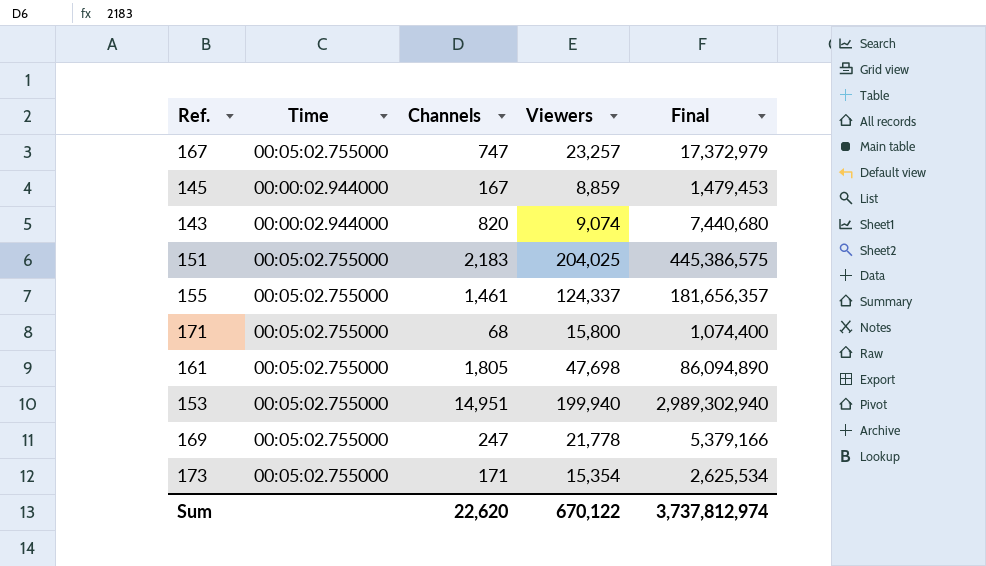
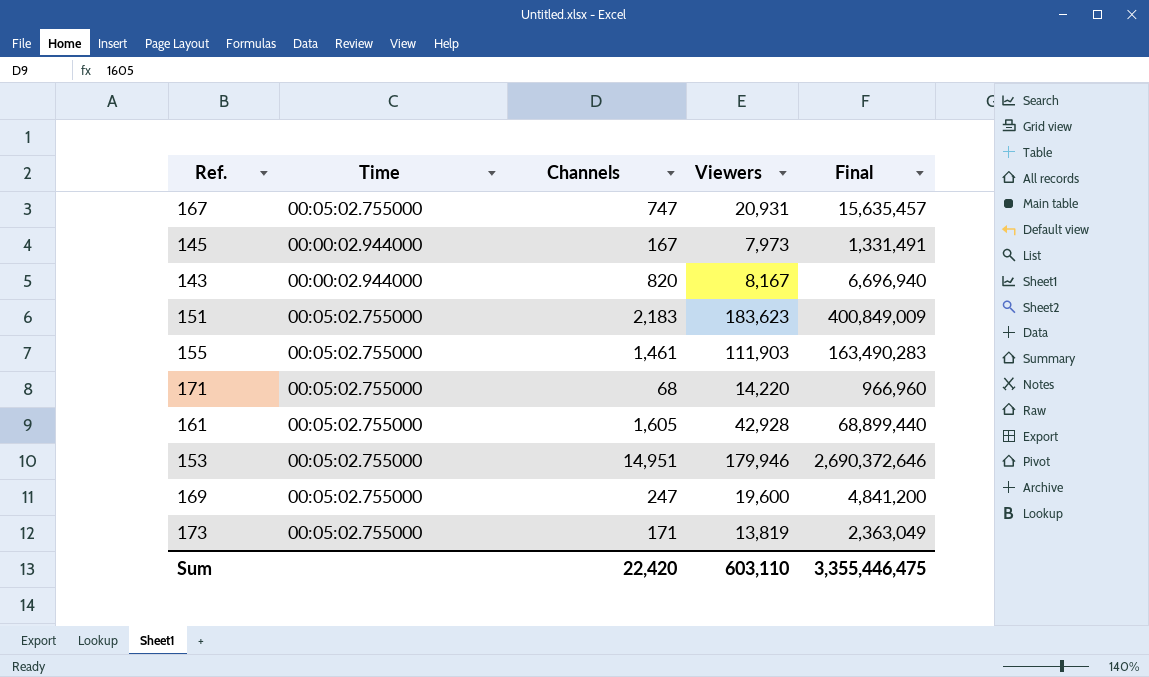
167 | Viewers: 23,257 -> 20,931
167 | Final: 17,372,979 -> 15,635,457
145 | Viewers: 8,859 -> 7,973
145 | Final: 1,479,453 -> 1,331,491
143 | Viewers: 9,074 -> 8,167
143 | Final: 7,440,680 -> 6,696,940
151 | Viewers: 204,025 -> 183,623
151 | Final: 445,386,575 -> 400,849,009
155 | Viewers: 124,337 -> 111,903
155 | Final: 181,656,357 -> 163,490,283
171 | Viewers: 15,800 -> 14,220
171 | Final: 1,074,400 -> 966,960
161 | Channels: 1,805 -> 1,605
161 | Viewers: 47,698 -> 42,928
161 | Final: 86,094,890 -> 68,899,440
153 | Viewers: 199,940 -> 179,946
153 | Final: 2,989,302,940 -> 2,690,372,646
169 | Viewers: 21,778 -> 19,600
169 | Final: 5,379,166 -> 4,841,200
173 | Viewers: 15,354 -> 13,819
173 | Final: 2,625,534 -> 2,363,049
Sum | Channels: 22,620 -> 22,420
Sum | Viewers: 670,122 -> 603,110
Sum | Final: 3,737,812,974 -> 3,355,446,475

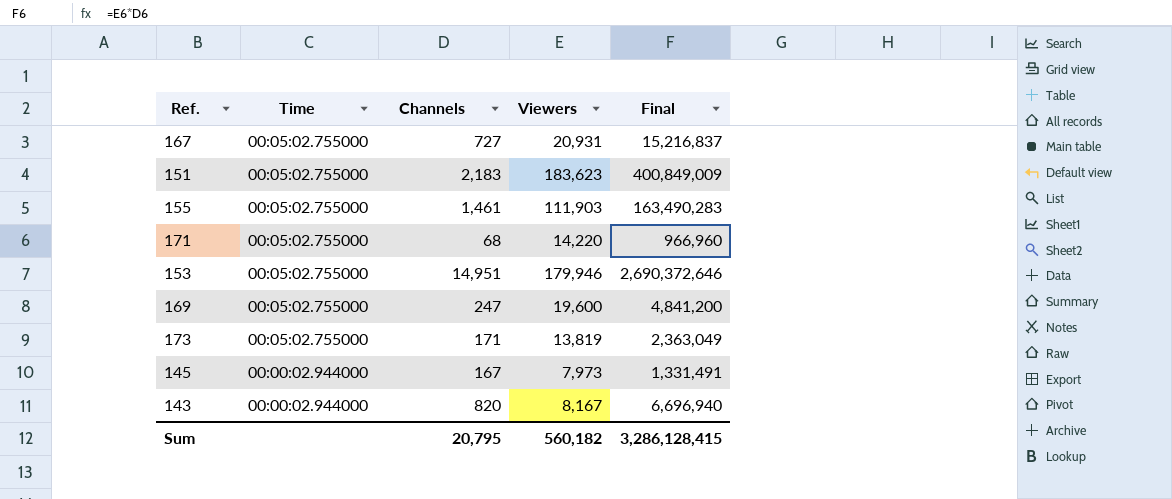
row order: none -> Time descending
row 161: 00:05:02.755000 | 1,605 | 42,928 | 68,899,440 -> none
167 | Channels: 747 -> 727
167 | Final: 15,635,457 -> 15,216,837
Sum | Channels: 22,420 -> 20,795
Sum | Viewers: 603,110 -> 560,182
Sum | Final: 3,355,446,475 -> 3,286,128,415

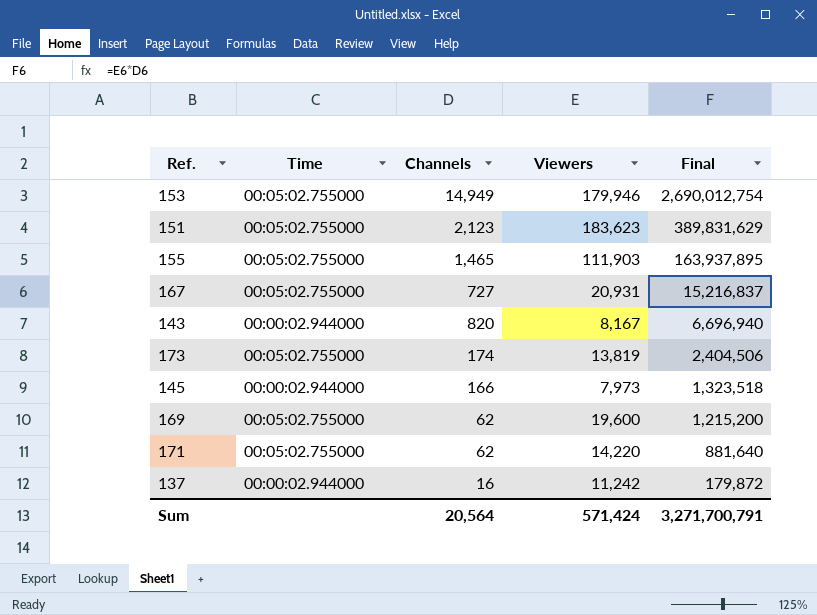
row order: Time descending -> Final descending
153 | Channels: 14,951 -> 14,949
153 | Final: 2,690,372,646 -> 2,690,012,754
151 | Channels: 2,183 -> 2,123
151 | Final: 400,849,009 -> 389,831,629
155 | Channels: 1,461 -> 1,465
155 | Final: 163,490,283 -> 163,937,895
173 | Channels: 171 -> 174
173 | Final: 2,363,049 -> 2,404,506
145 | Channels: 167 -> 166
145 | Final: 1,331,491 -> 1,323,518
169 | Channels: 247 -> 62
169 | Final: 4,841,200 -> 1,215,200
171 | Channels: 68 -> 62
171 | Final: 966,960 -> 881,640
row 137: none -> 00:00:02.944000 | 16 | 11,242 | 179,872
Sum | Channels: 20,795 -> 20,564
Sum | Viewers: 560,182 -> 571,424
Sum | Final: 3,286,128,415 -> 3,271,700,791

